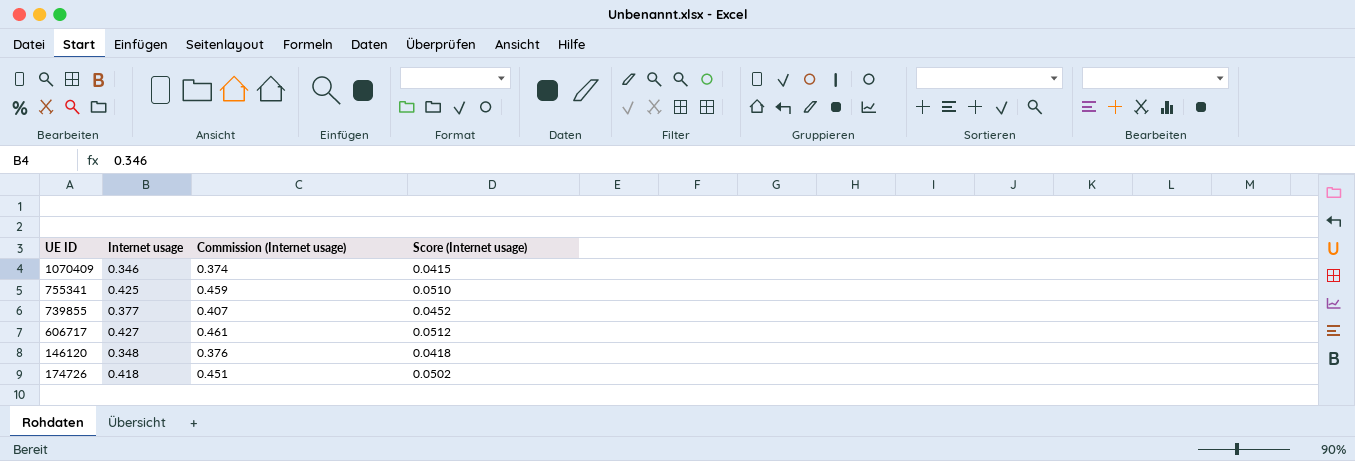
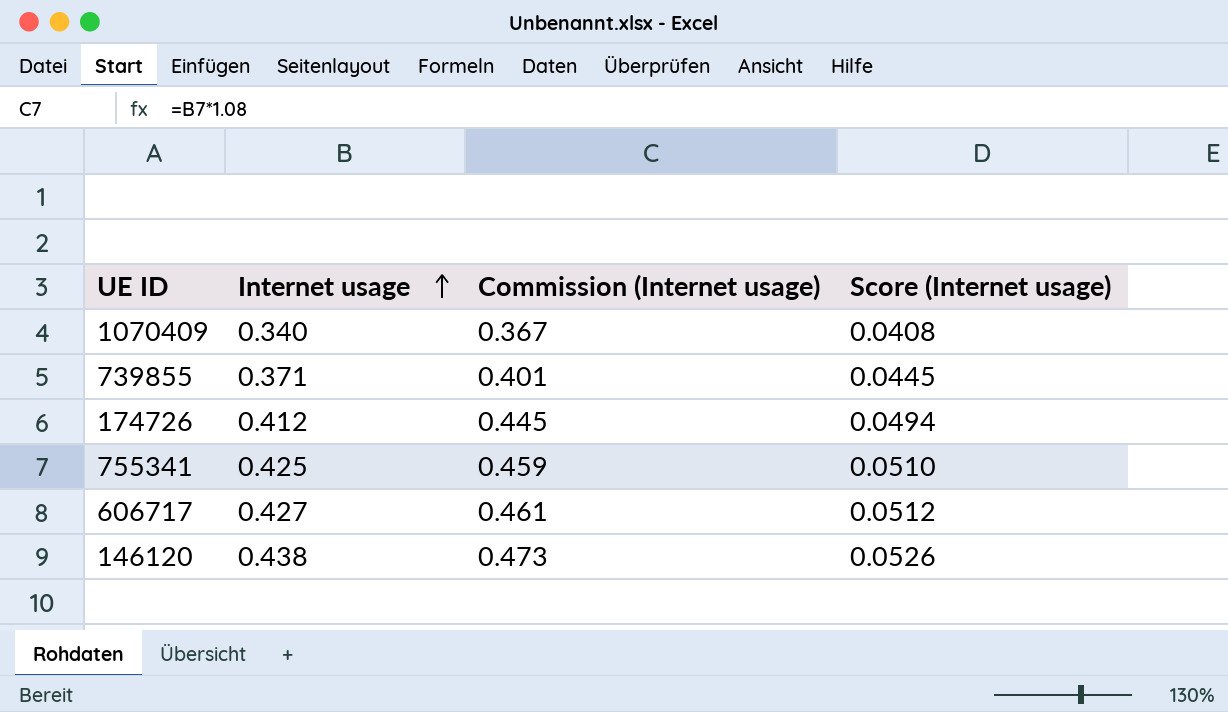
row order: none -> Internet usage ascending
1070409 | Internet usage: 0.346 -> 0.340
1070409 | Commission (Internet usage): 0.374 -> 0.367
1070409 | Score (Internet usage): 0.0415 -> 0.0408
739855 | Internet usage: 0.377 -> 0.371
739855 | Commission (Internet usage): 0.407 -> 0.401
739855 | Score (Internet usage): 0.0452 -> 0.0445
174726 | Internet usage: 0.418 -> 0.412
174726 | Commission (Internet usage): 0.451 -> 0.445
174726 | Score (Internet usage): 0.0502 -> 0.0494
146120 | Internet usage: 0.348 -> 0.438
146120 | Commission (Internet usage): 0.376 -> 0.473
146120 | Score (Internet usage): 0.0418 -> 0.0526

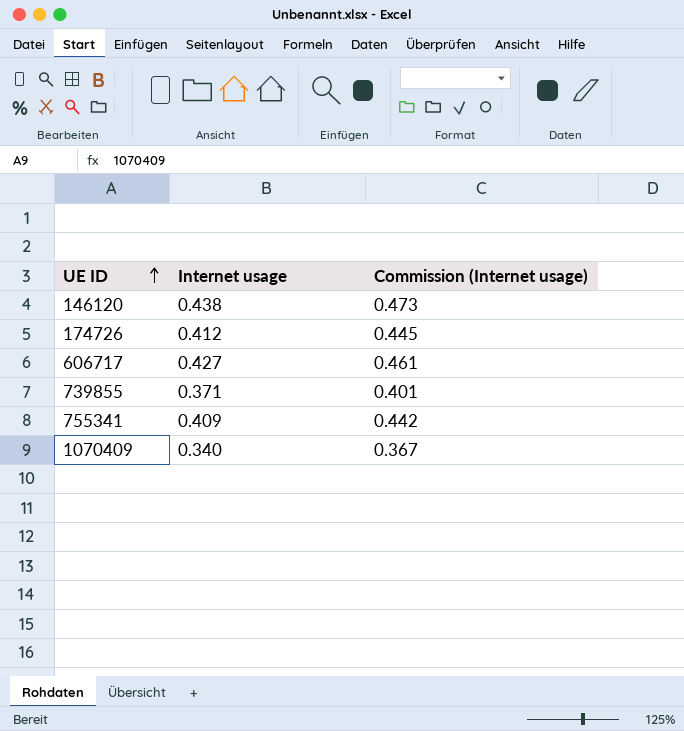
row order: Internet usage ascending -> UE ID ascending
column Score (Internet usage) | formula: [Internet usage] * 0.12 -> none
755341 | Internet usage: 0.425 -> 0.409
755341 | Commission (Internet usage): 0.459 -> 0.442

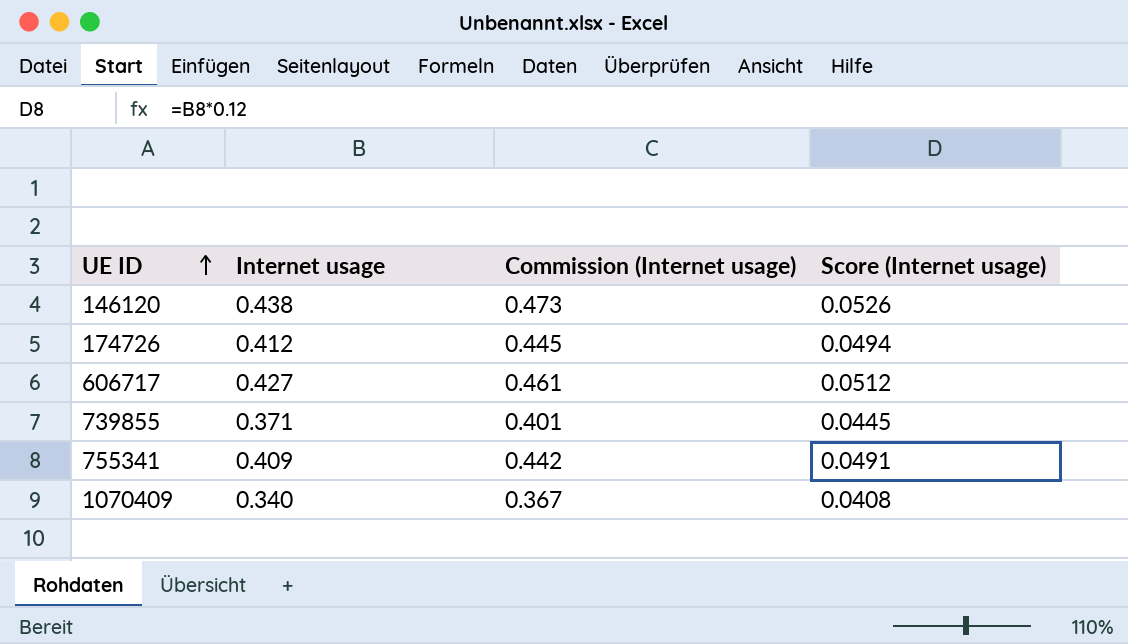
column Score (Internet usage) | formula: none -> [Internet usage] * 0.12

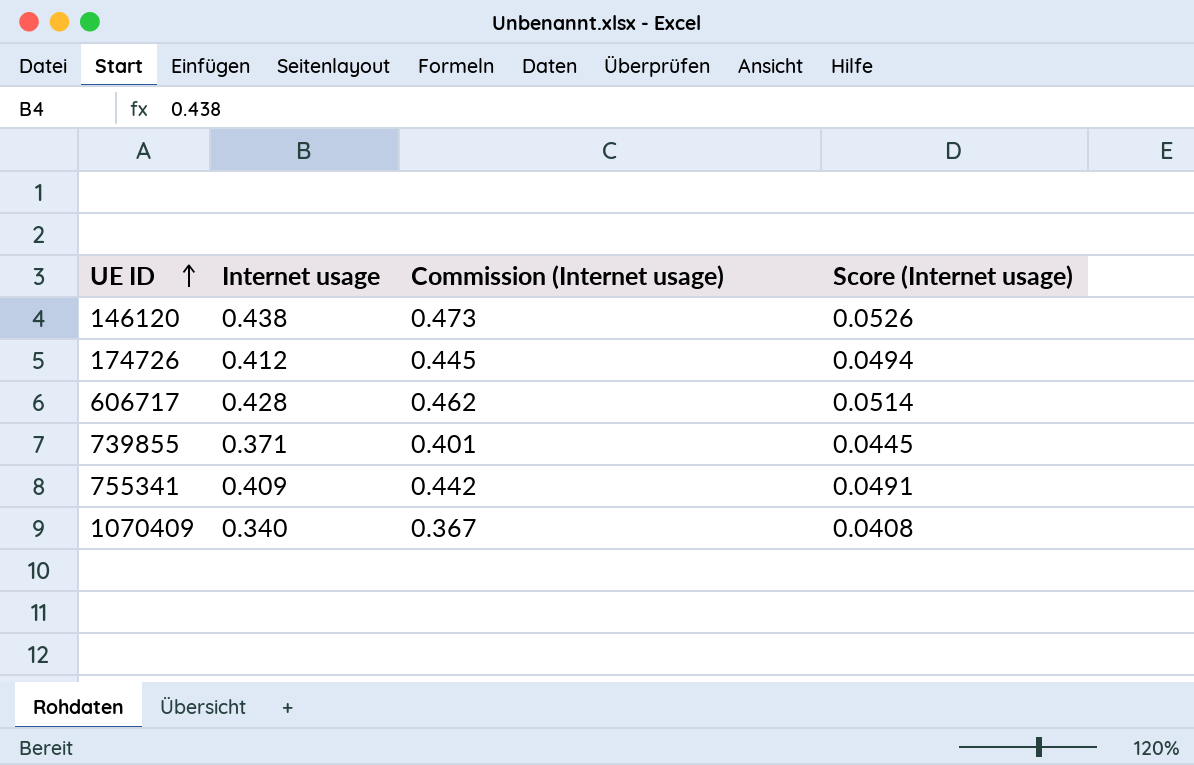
606717 | Internet usage: 0.427 -> 0.428
606717 | Commission (Internet usage): 0.461 -> 0.462
606717 | Score (Internet usage): 0.0512 -> 0.0514

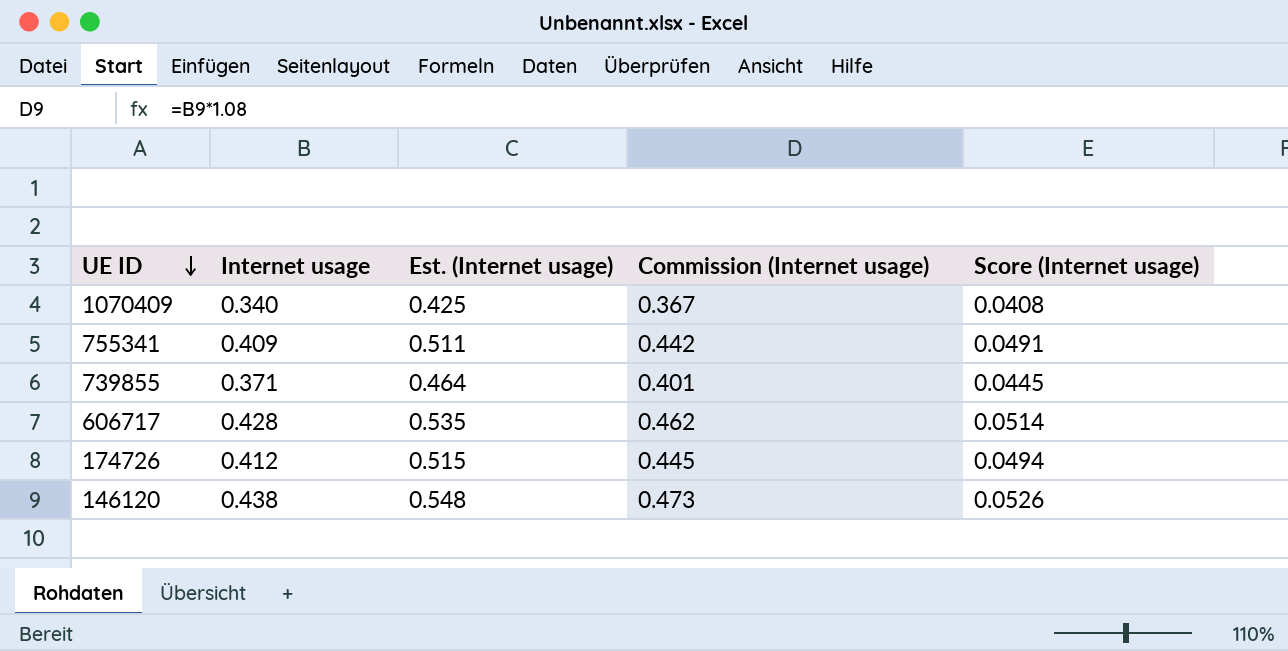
row order: UE ID ascending -> UE ID descending
column Est. (Internet usage) | formula: none -> [Internet usage] * 1.25

